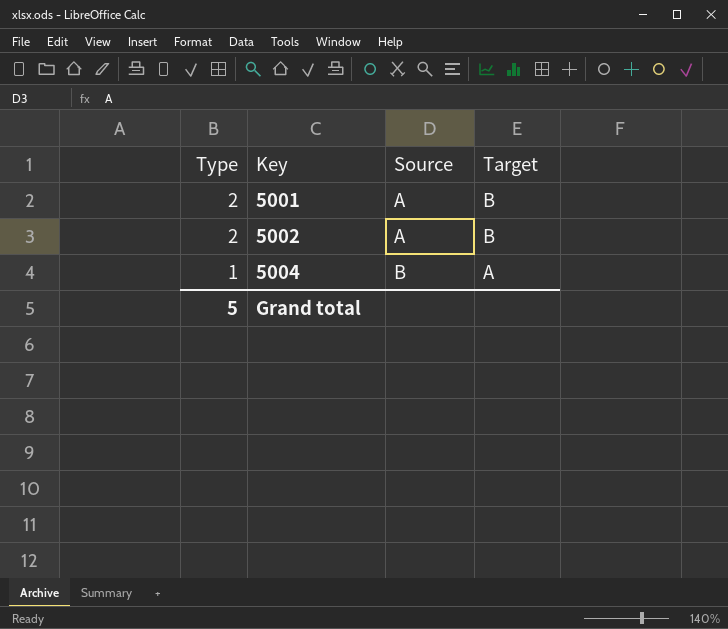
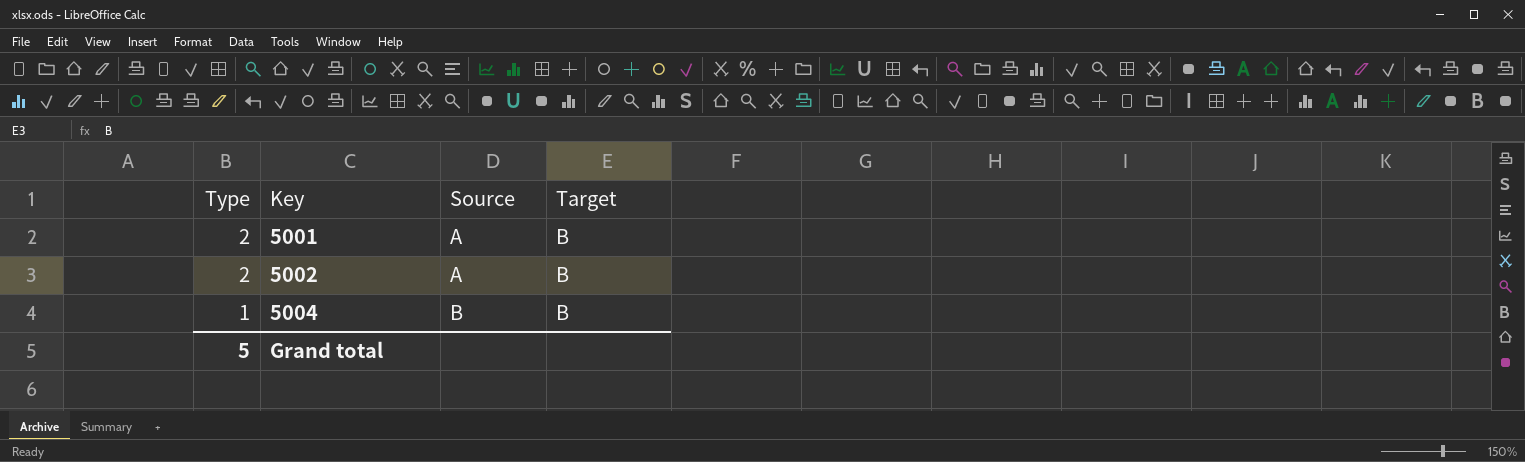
5004 | Target: A -> B

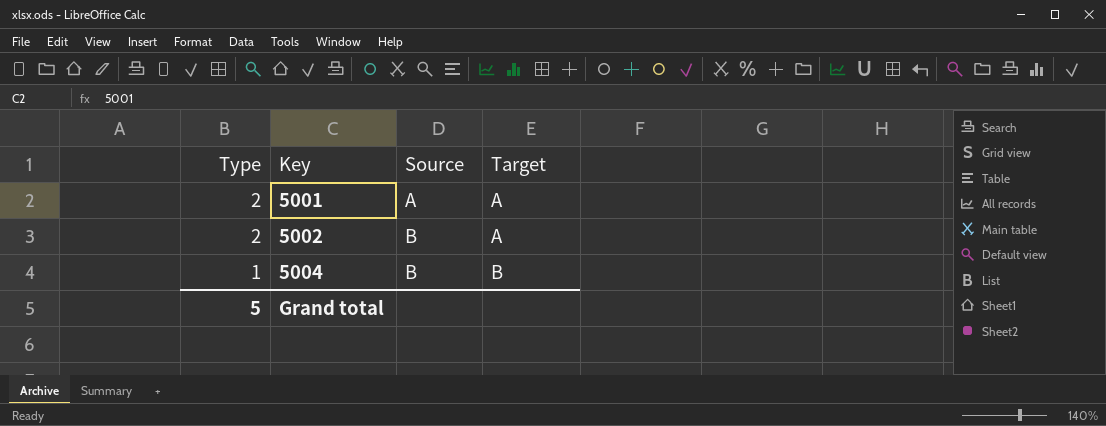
5001 | Target: B -> A
5002 | Source: A -> B
5002 | Target: B -> A

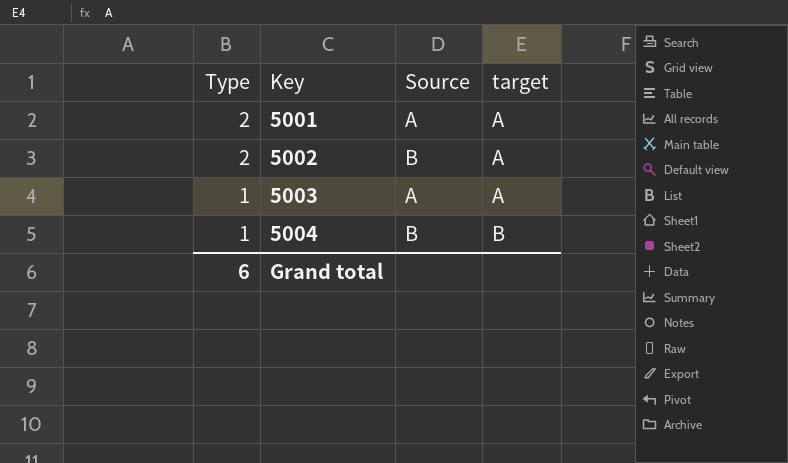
column name: Target -> target
row 5003: none -> 1 | A | A
Grand total | Type: 5 -> 6

